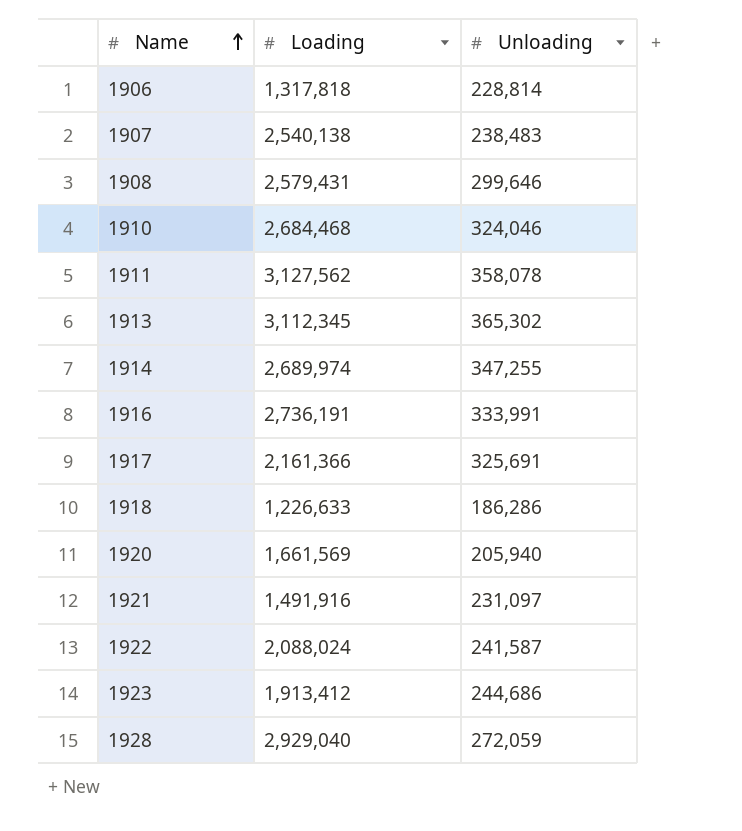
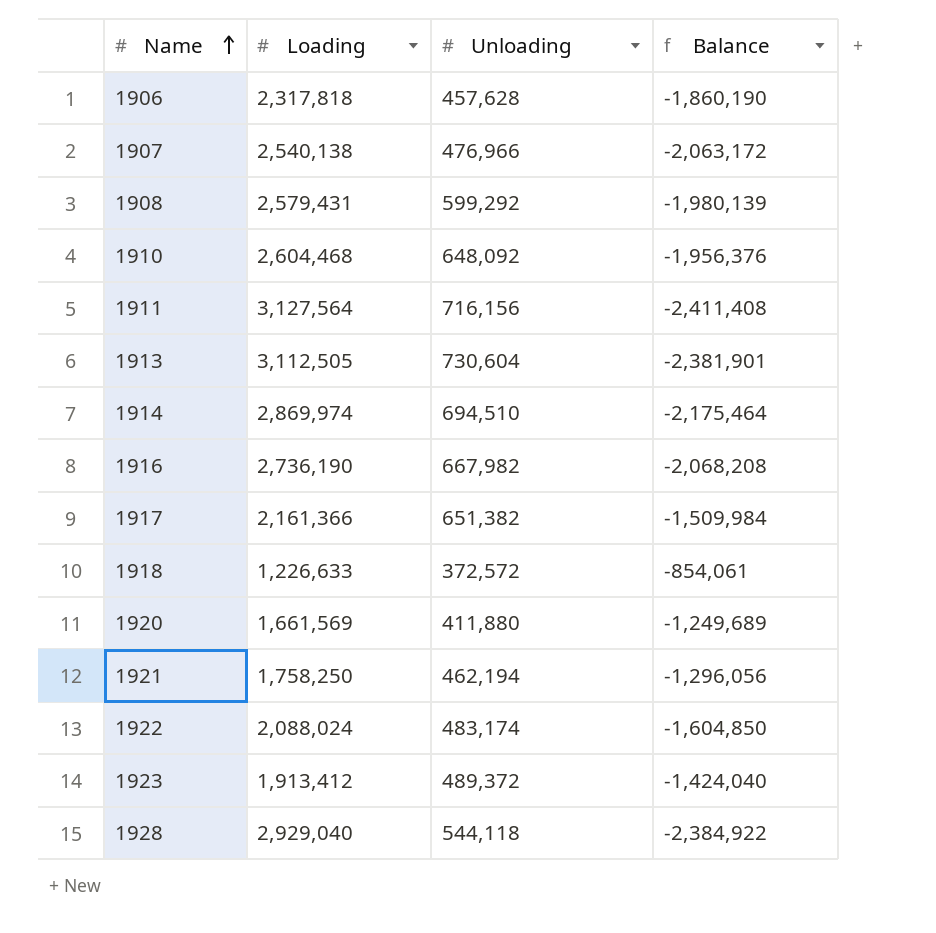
column Balance | formula: none -> [Unloading] - [Loading]
1906 | Loading: 1,317,818 -> 2,317,818
1906 | Unloading: 228,814 -> 457,628
1907 | Unloading: 238,483 -> 476,966
1908 | Unloading: 299,646 -> 599,292
1910 | Loading: 2,684,468 -> 2,604,468
1910 | Unloading: 324,046 -> 648,092
1911 | Loading: 3,127,562 -> 3,127,564
1911 | Unloading: 358,078 -> 716,156
1913 | Loading: 3,112,345 -> 3,112,505
1913 | Unloading: 365,302 -> 730,604
1914 | Loading: 2,689,974 -> 2,869,974
1914 | Unloading: 347,255 -> 694,510
1916 | Loading: 2,736,191 -> 2,736,190
1916 | Unloading: 333,991 -> 667,982
1917 | Unloading: 325,691 -> 651,382
1918 | Unloading: 186,286 -> 372,572
1920 | Unloading: 205,940 -> 411,880
1921 | Loading: 1,491,916 -> 1,758,250
1921 | Unloading: 231,097 -> 462,194
1922 | Unloading: 241,587 -> 483,174
1923 | Unloading: 244,686 -> 489,372
1928 | Unloading: 272,059 -> 544,118

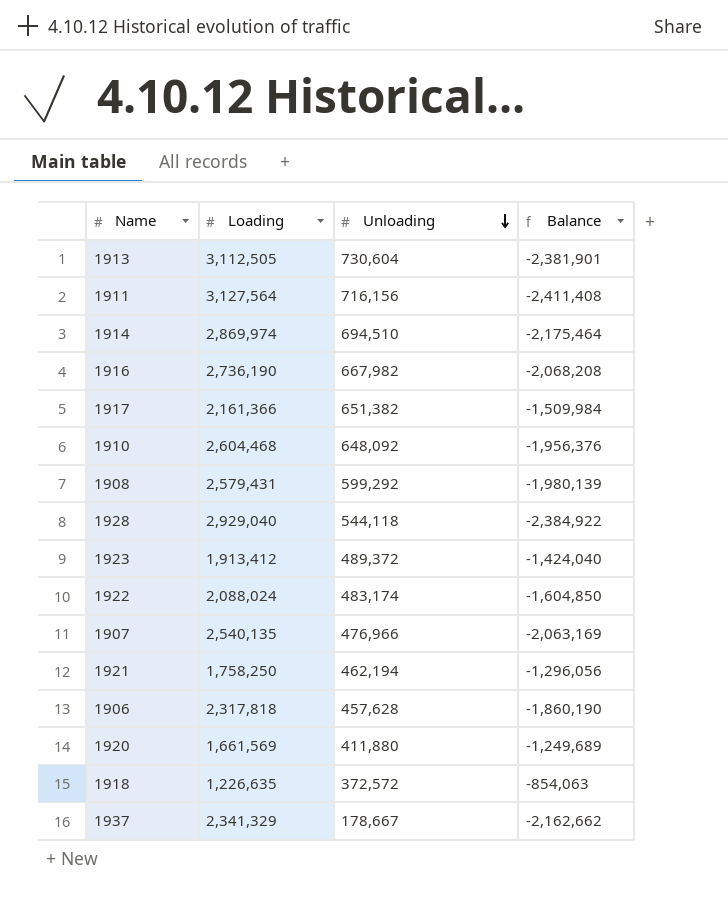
row order: Name ascending -> Unloading descending
1907 | Loading: 2,540,138 -> 2,540,135
1907 | Balance: -2,063,172 -> -2,063,169
1918 | Loading: 1,226,633 -> 1,226,635
1918 | Balance: -854,061 -> -854,063
row 1937: none -> 2,341,329 | 178,667 | -2,162,662

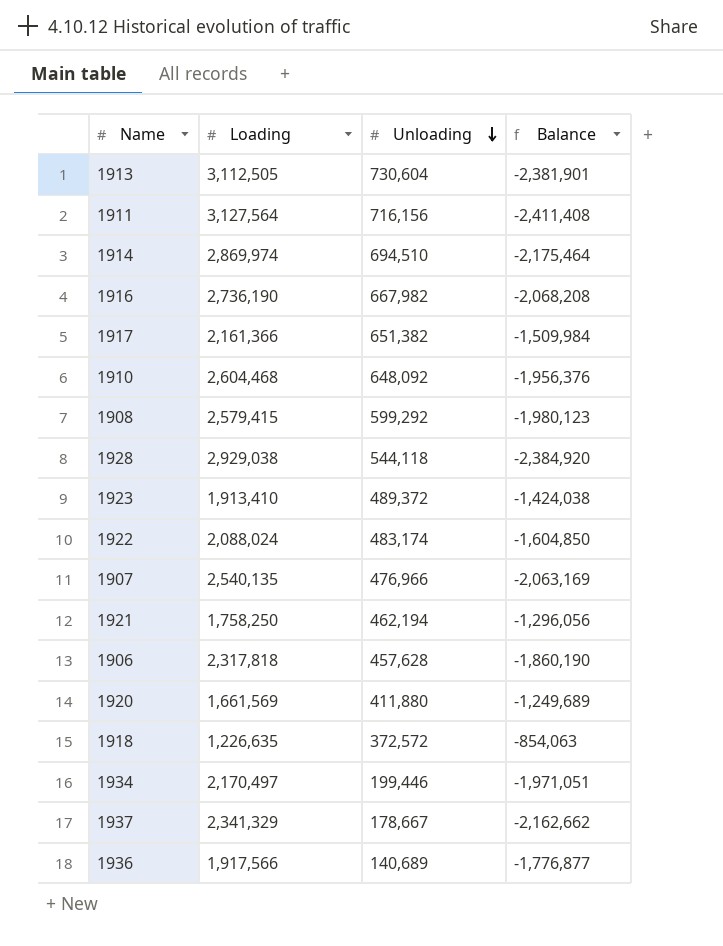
1908 | Loading: 2,579,431 -> 2,579,415
1908 | Balance: -1,980,139 -> -1,980,123
1928 | Loading: 2,929,040 -> 2,929,038
1928 | Balance: -2,384,922 -> -2,384,920
1923 | Loading: 1,913,412 -> 1,913,410
1923 | Balance: -1,424,040 -> -1,424,038
row 1934: none -> 2,170,497 | 199,446 | -1,971,051
row 1936: none -> 1,917,566 | 140,689 | -1,776,877

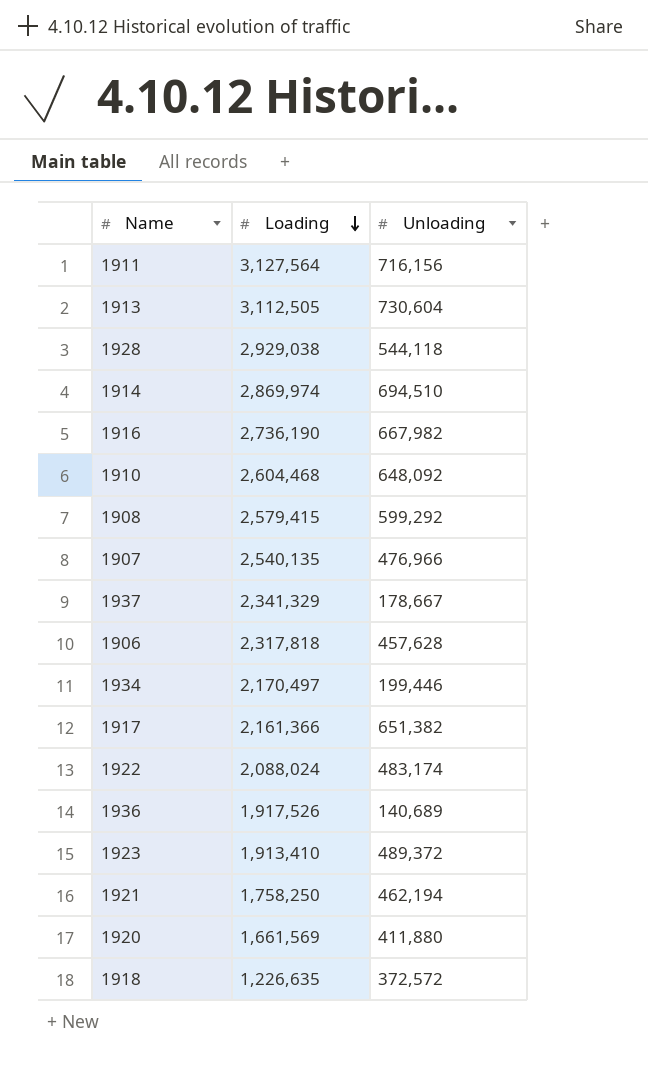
row order: Unloading descending -> Loading descending
column Balance | formula: [Unloading] - [Loading] -> none
1936 | Loading: 1,917,566 -> 1,917,526

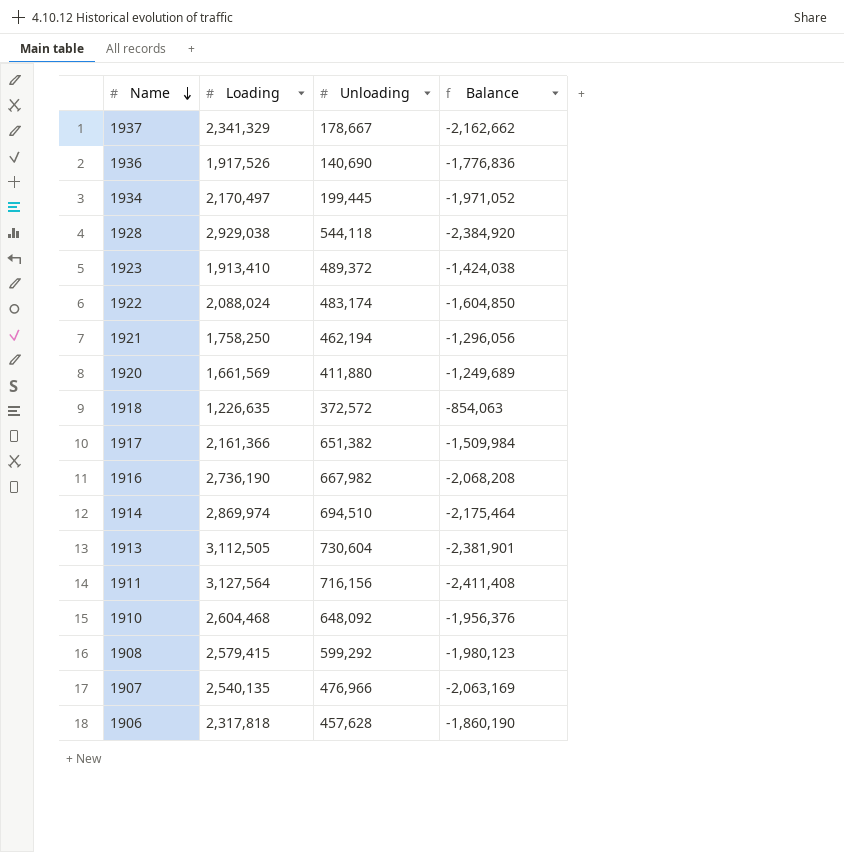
row order: Loading descending -> Name descending
column Balance | formula: none -> [Unloading] - [Loading]
1936 | Unloading: 140,689 -> 140,690
1934 | Unloading: 199,446 -> 199,445

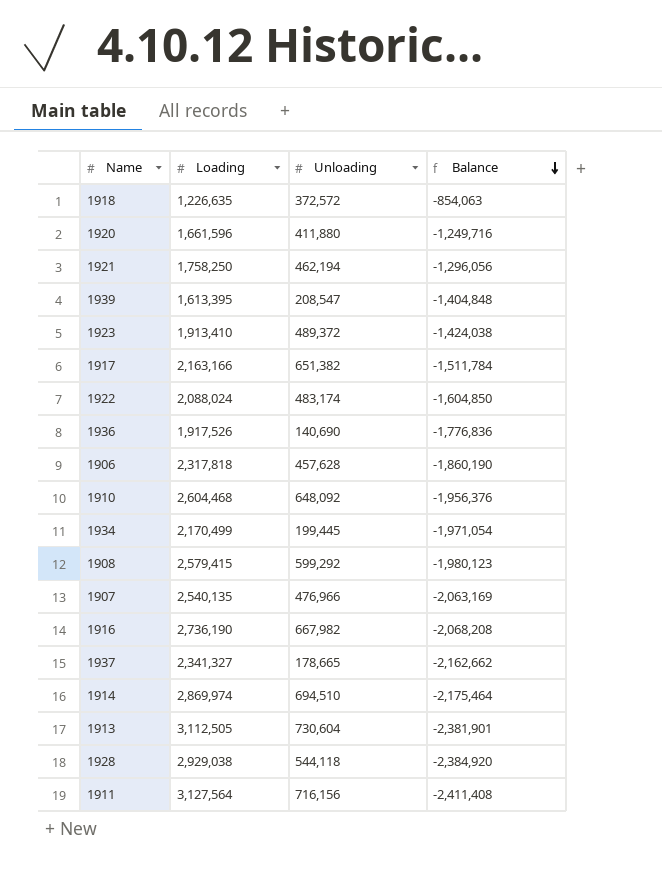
row order: Name descending -> Balance descending
1920 | Loading: 1,661,569 -> 1,661,596
1920 | Balance: -1,249,689 -> -1,249,716
row 1939: none -> 1,613,395 | 208,547 | -1,404,848
1917 | Loading: 2,161,366 -> 2,163,166
1917 | Balance: -1,509,984 -> -1,511,784
1934 | Loading: 2,170,497 -> 2,170,499
1934 | Balance: -1,971,052 -> -1,971,054
1937 | Loading: 2,341,329 -> 2,341,327
1937 | Unloading: 178,667 -> 178,665

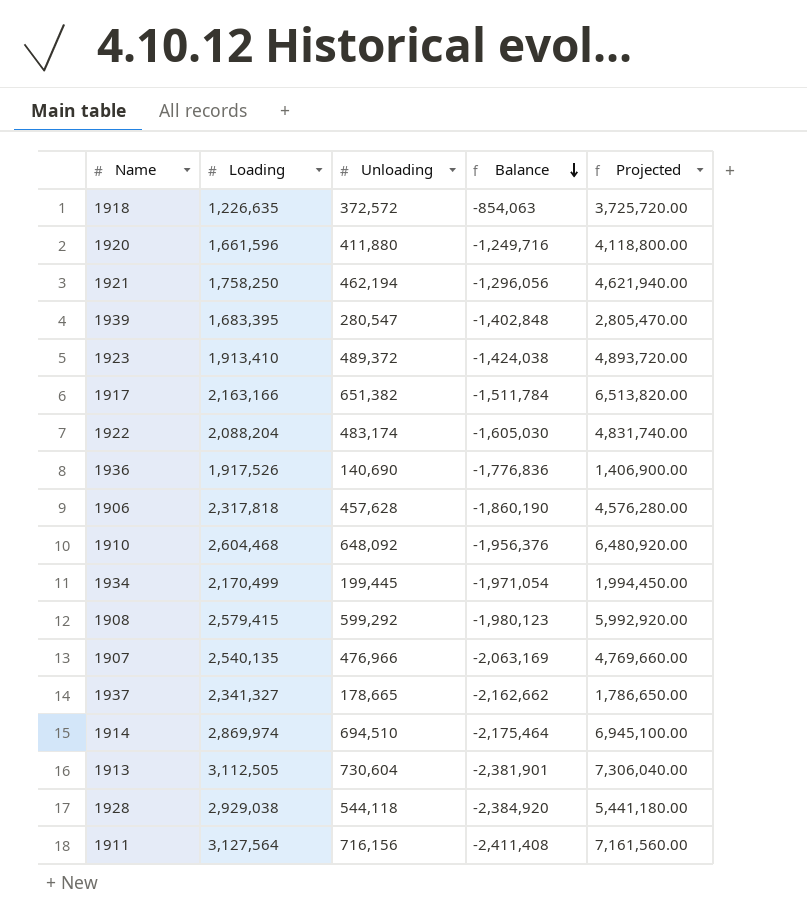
column Projected | formula: none -> [Unloading] * 10
row 1916: 2,736,190 | 667,982 | -2,068,208 -> none
1939 | Loading: 1,613,395 -> 1,683,395
1939 | Unloading: 208,547 -> 280,547
1939 | Balance: -1,404,848 -> -1,402,848
1922 | Loading: 2,088,024 -> 2,088,204
1922 | Balance: -1,604,850 -> -1,605,030

